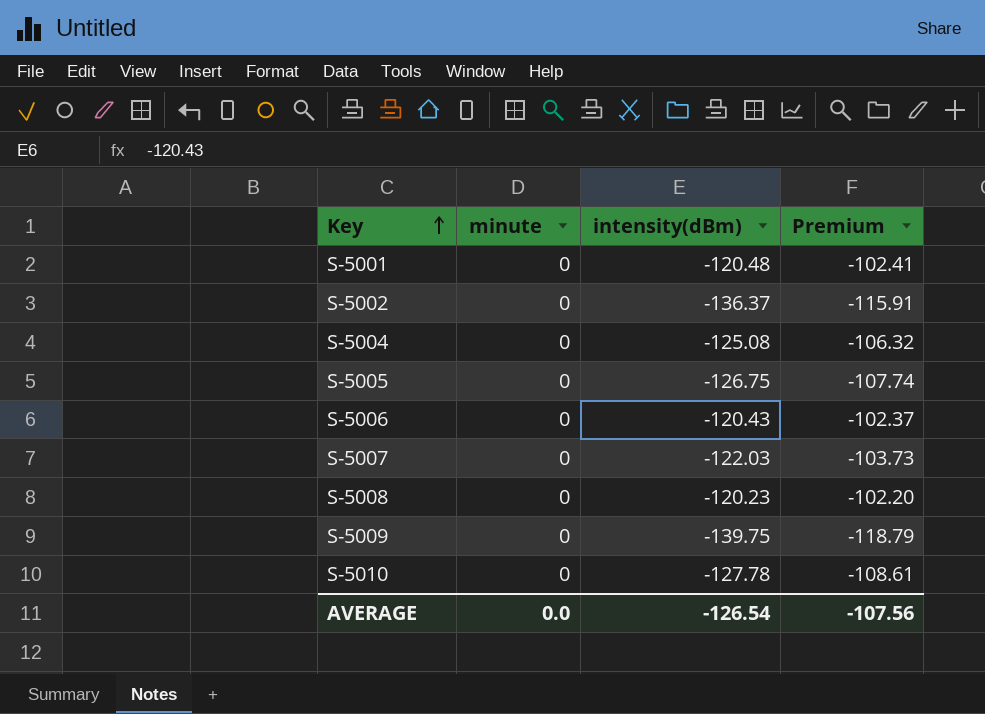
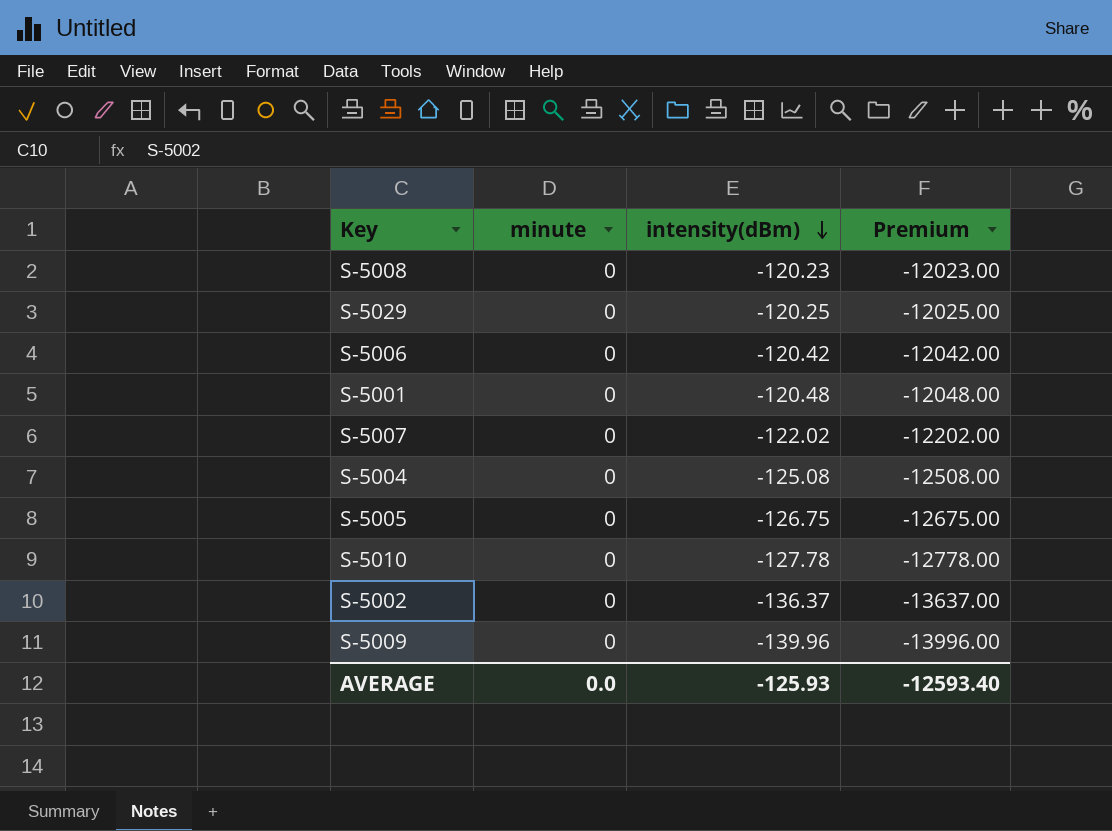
row order: Key ascending -> intensity(dBm) descending
column Premium | formula: [intensity(dBm)] * 0.85 -> [intensity(dBm)] * 100
row S-5029: none -> 0 | -120.25 | -12025.00
S-5006 | intensity(dBm): -120.43 -> -120.42
S-5007 | intensity(dBm): -122.03 -> -122.02
S-5009 | intensity(dBm): -139.75 -> -139.96
AVERAGE | intensity(dBm): -126.54 -> -125.93
AVERAGE | Premium: -107.56 -> -12593.40

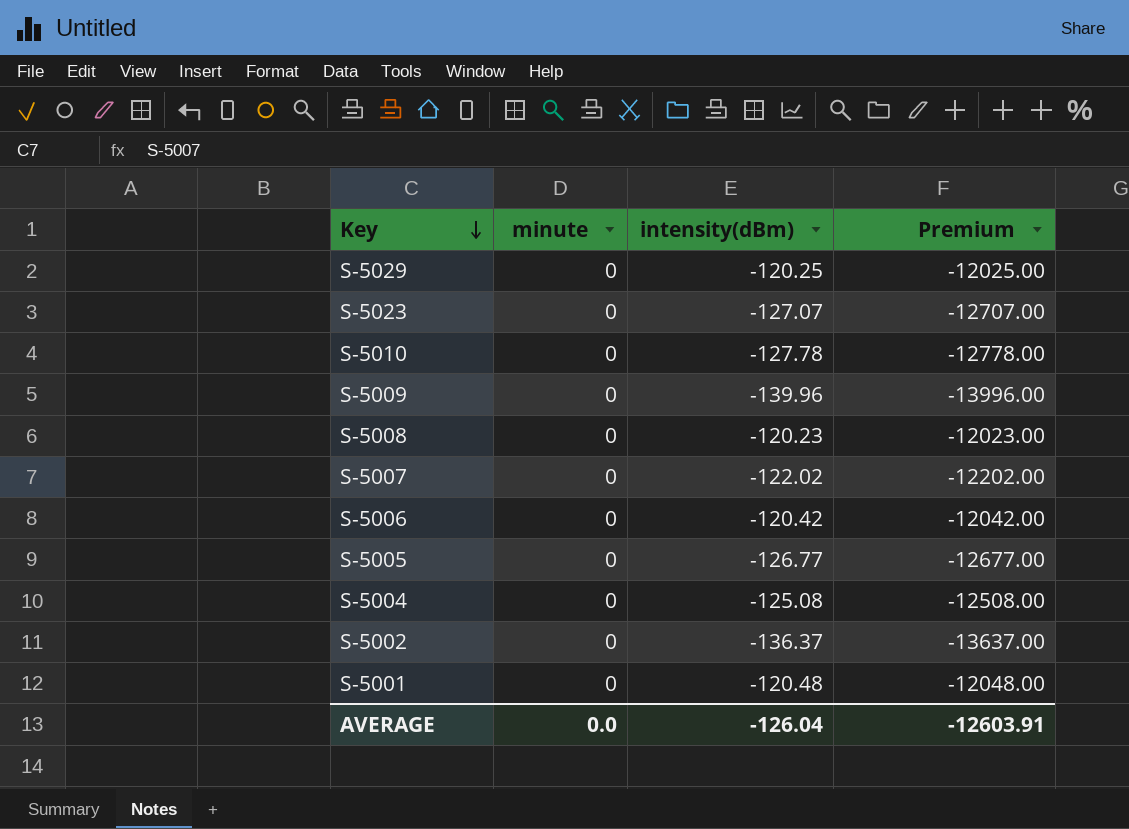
row order: intensity(dBm) descending -> Key descending
row S-5023: none -> 0 | -127.07 | -12707.00
S-5005 | intensity(dBm): -126.75 -> -126.77
S-5005 | Premium: -12675.00 -> -12677.00
AVERAGE | intensity(dBm): -125.93 -> -126.04
AVERAGE | Premium: -12593.40 -> -12603.91

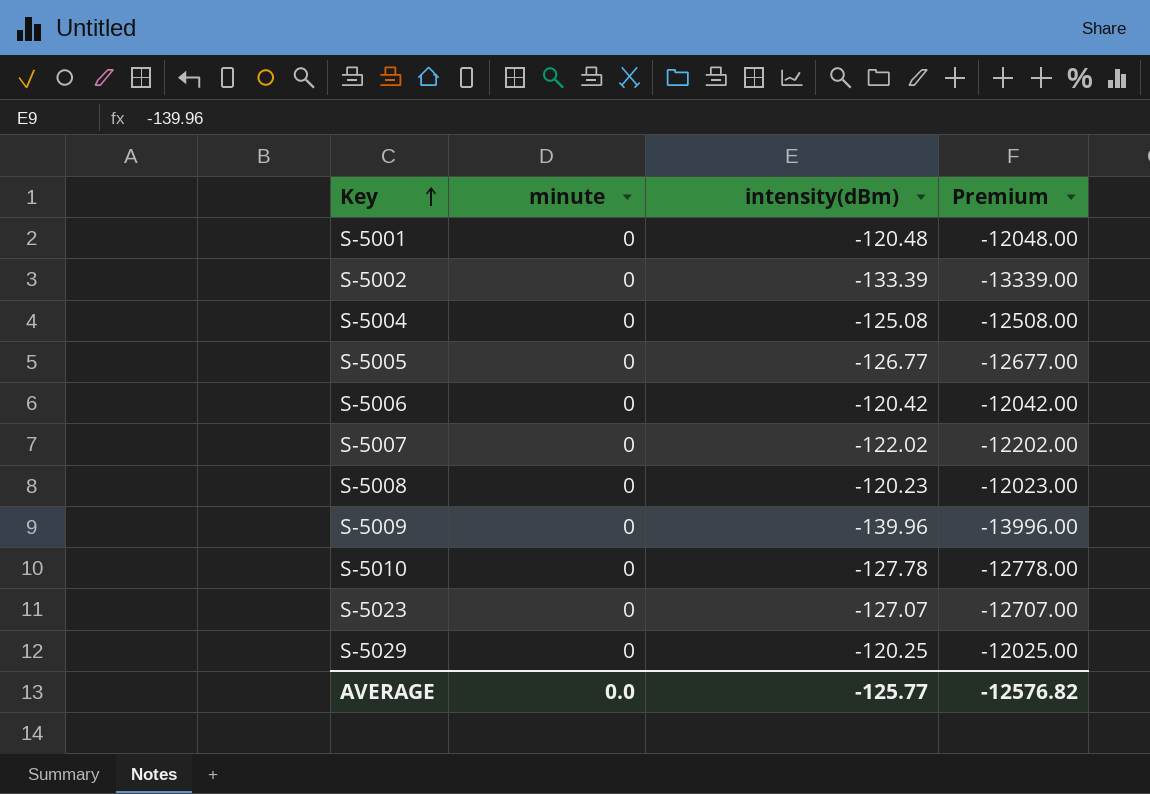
row order: Key descending -> Key ascending
S-5002 | intensity(dBm): -136.37 -> -133.39
S-5002 | Premium: -13637.00 -> -13339.00
AVERAGE | intensity(dBm): -126.04 -> -125.77
AVERAGE | Premium: -12603.91 -> -12576.82

